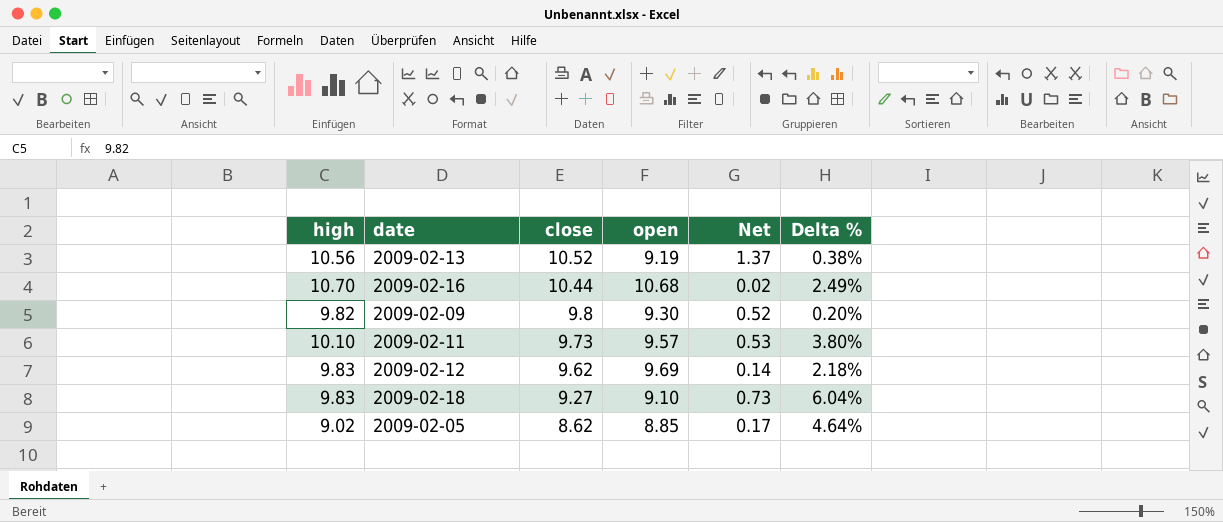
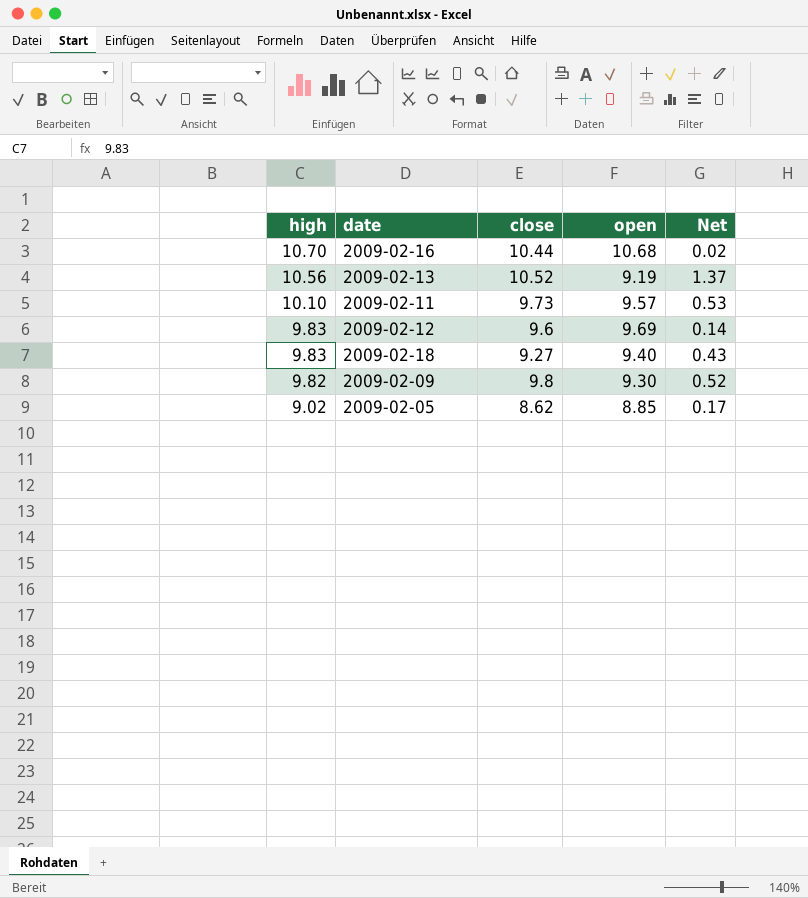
row order: close descending -> high descending
column Delta % | formula: ([high] - [close]) / [close] -> none
2009-02-12 | close: 9.62 -> 9.6
2009-02-18 | open: 9.10 -> 9.40
2009-02-18 | Net: 0.73 -> 0.43

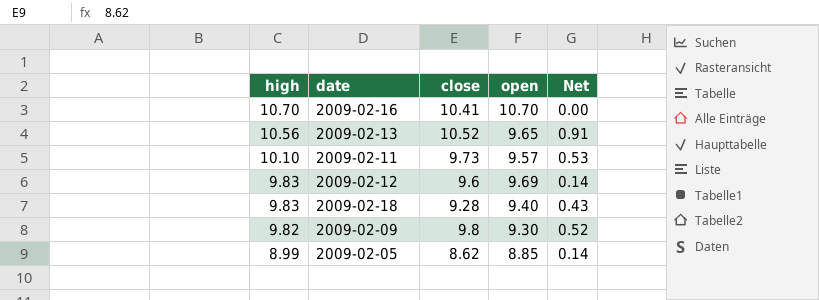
2009-02-16 | close: 10.44 -> 10.41
2009-02-16 | open: 10.68 -> 10.70
2009-02-16 | Net: 0.02 -> 0.00
2009-02-13 | open: 9.19 -> 9.65
2009-02-13 | Net: 1.37 -> 0.91
2009-02-18 | close: 9.27 -> 9.28
2009-02-05 | high: 9.02 -> 8.99
2009-02-05 | Net: 0.17 -> 0.14

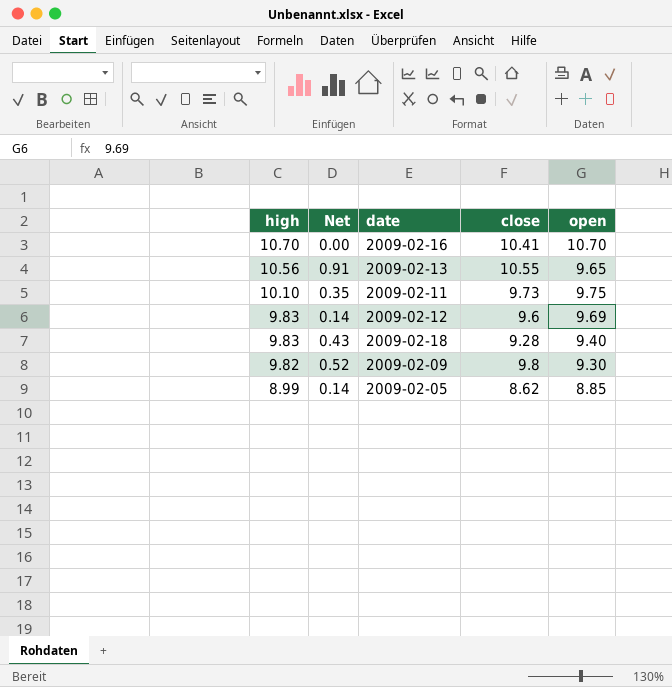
column Net | position: 5 -> 2
2009-02-13 | close: 10.52 -> 10.55
2009-02-11 | Net: 0.53 -> 0.35
2009-02-11 | open: 9.57 -> 9.75

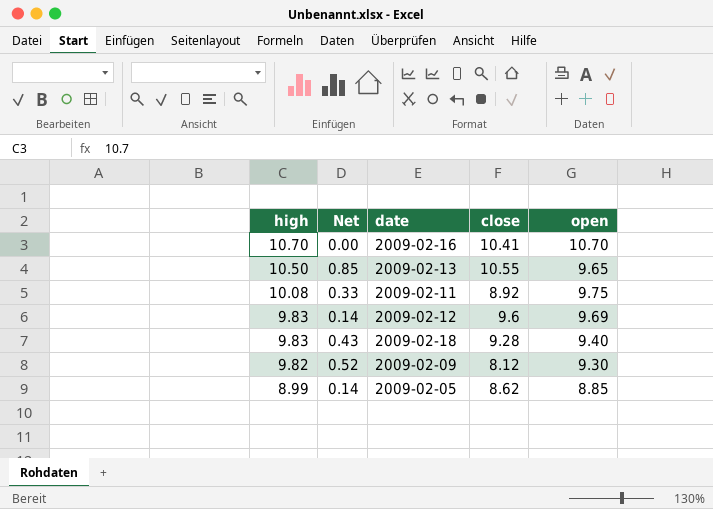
2009-02-13 | high: 10.56 -> 10.50
2009-02-13 | Net: 0.91 -> 0.85
2009-02-11 | high: 10.10 -> 10.08
2009-02-11 | Net: 0.35 -> 0.33
2009-02-11 | close: 9.73 -> 8.92
2009-02-09 | close: 9.8 -> 8.12

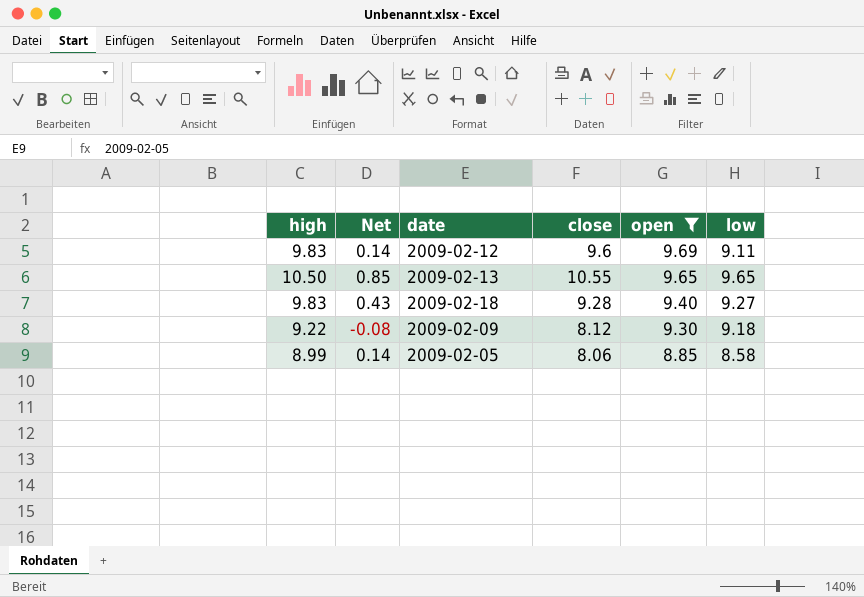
filter: none -> open <= 9.69
row order: high descending -> open descending
column low | position: none -> 6
2009-02-09 | high: 9.82 -> 9.22
2009-02-09 | Net: 0.52 -> -0.08
2009-02-05 | close: 8.62 -> 8.06

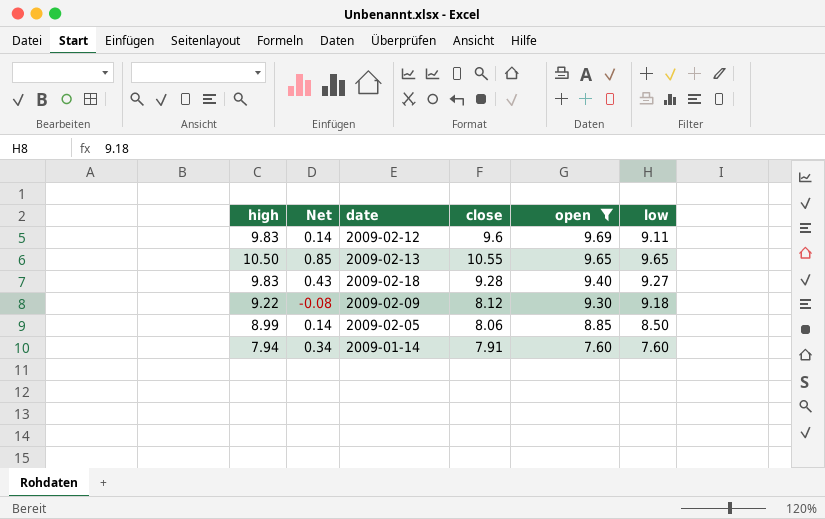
2009-02-05 | low: 8.58 -> 8.50
row 2009-01-14: none -> 7.94 | 0.34 | 7.91 | 7.60 | 7.60

